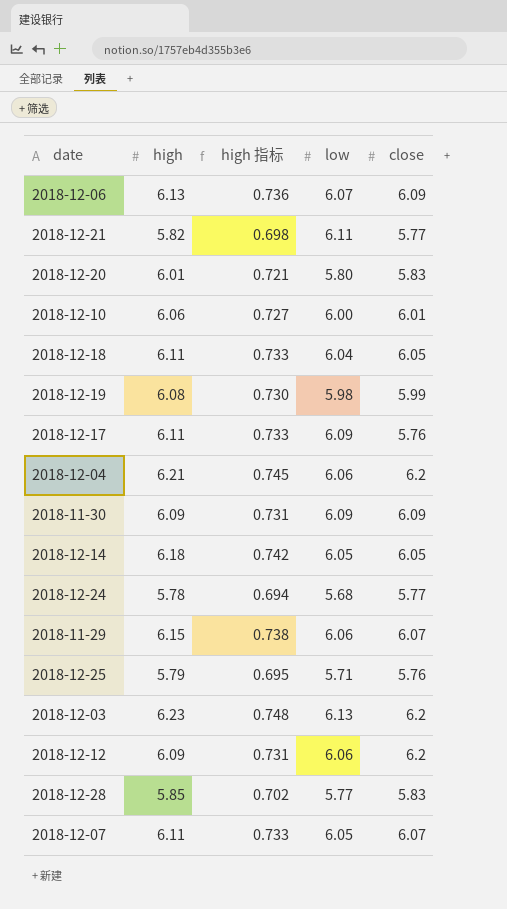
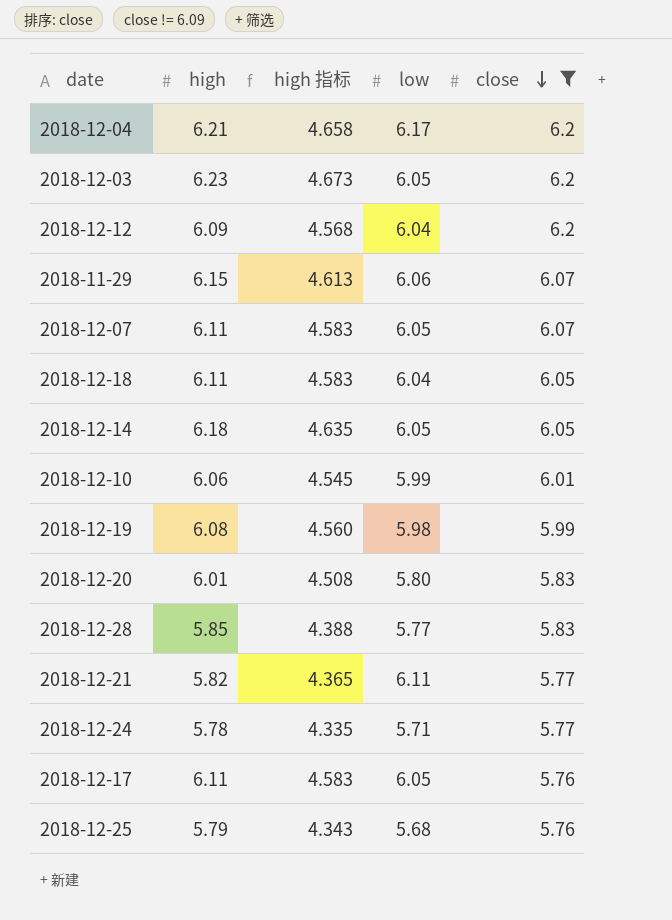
filter: none -> close != 6.09
row order: none -> close descending
column high 指标 | formula: [high] * 0.12 -> [high] * 0.75
2018-12-04 | low: 6.06 -> 6.17
2018-12-03 | low: 6.13 -> 6.05
2018-12-12 | low: 6.06 -> 6.04
2018-12-10 | low: 6.00 -> 5.99
2018-12-24 | low: 5.68 -> 5.71
2018-12-17 | low: 6.09 -> 6.05
2018-12-25 | low: 5.71 -> 5.68

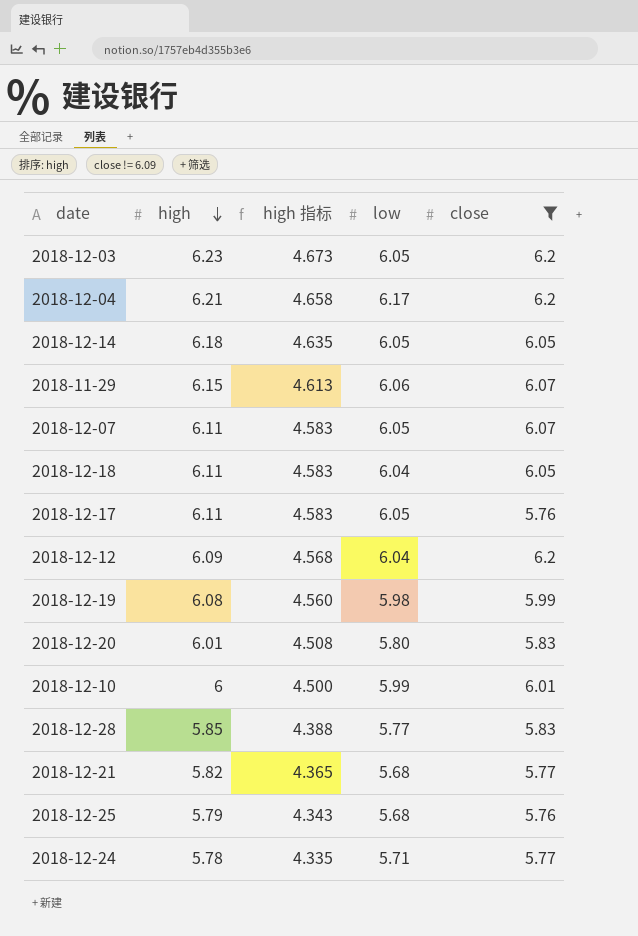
row order: close descending -> high descending
2018-12-10 | high: 6.06 -> 6
2018-12-10 | high 指标: 4.545 -> 4.500
2018-12-21 | low: 6.11 -> 5.68

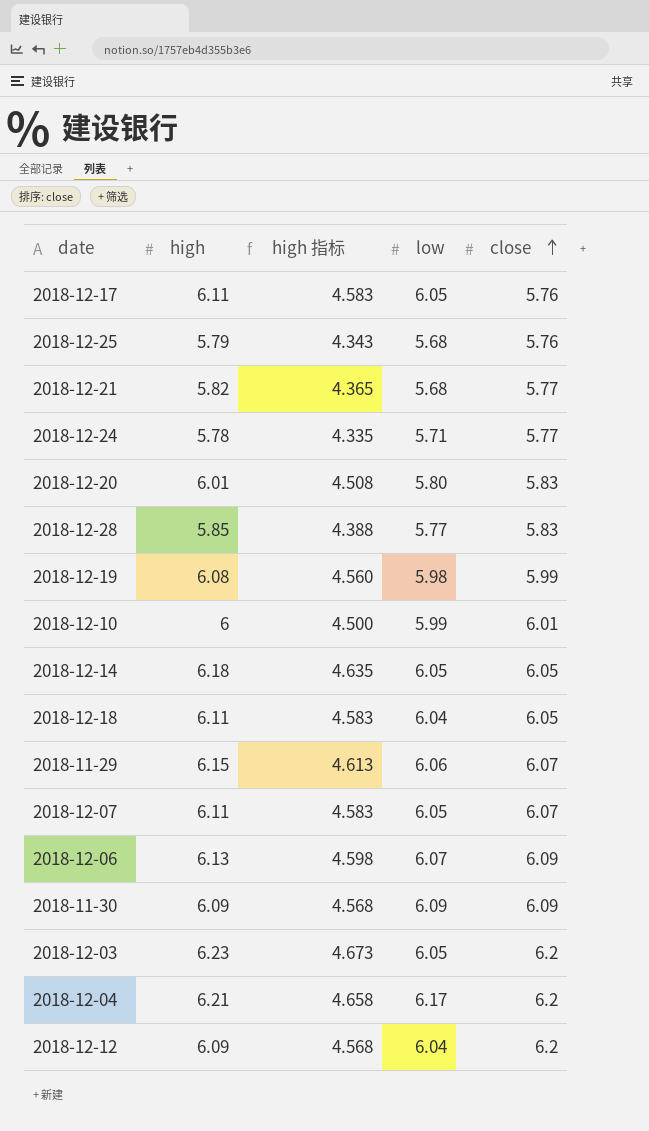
filter: close != 6.09 -> none
row order: high descending -> close ascending

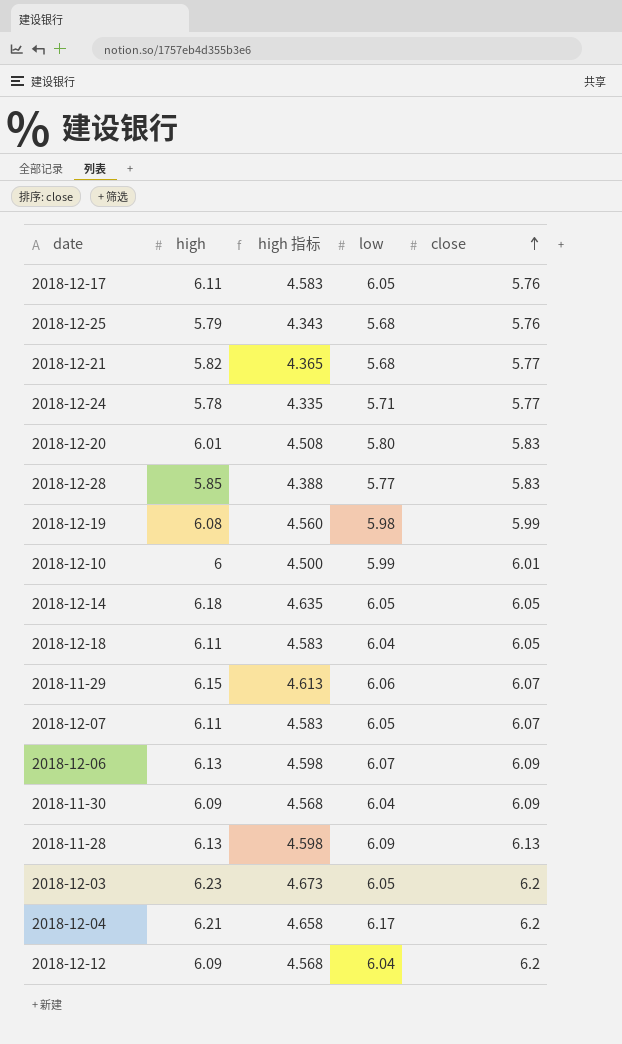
2018-11-30 | low: 6.09 -> 6.04
row 2018-11-28: none -> 6.13 | 4.598 | 6.09 | 6.13

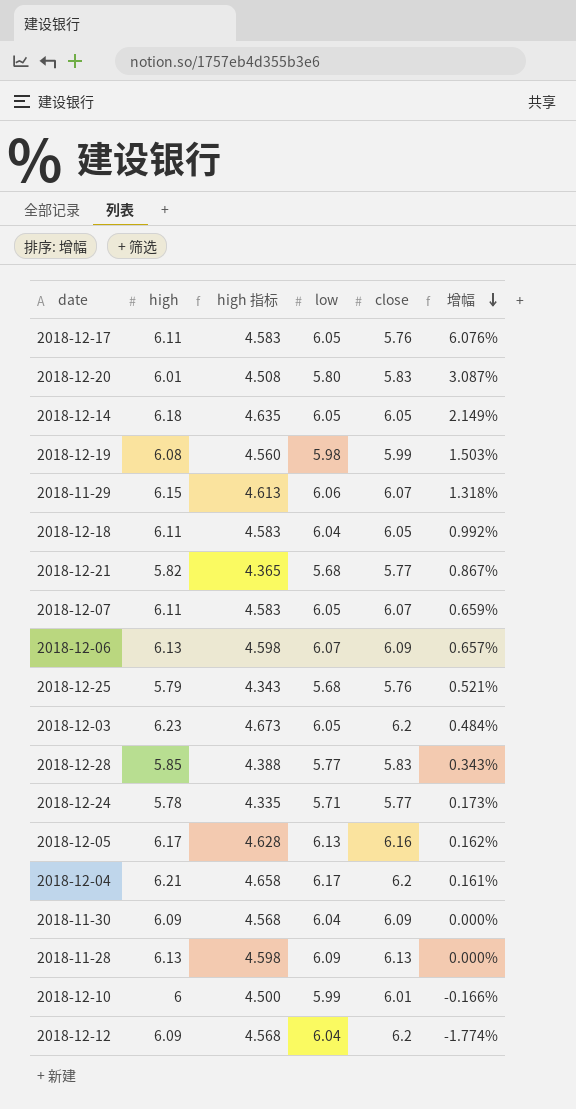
row order: close ascending -> 增幅 descending
column 增幅 | formula: none -> ([high] - [close]) / [close]
row 2018-12-05: none -> 6.17 | 4.628 | 6.13 | 6.16 | 0.162%

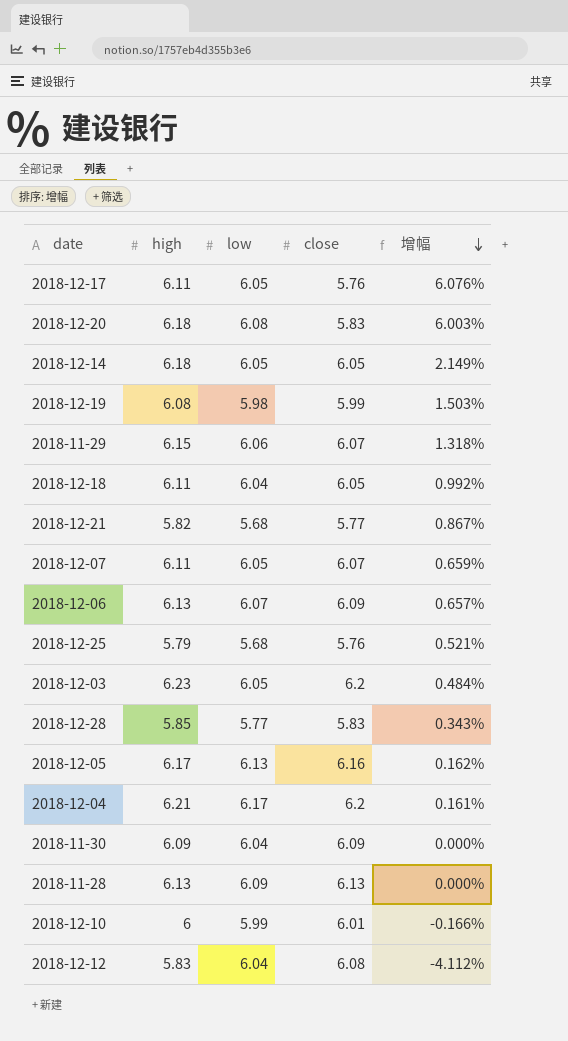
column high 指标 | formula: [high] * 0.75 -> none
row 2018-12-24: 5.78 | 4.335 | 5.71 | 5.77 | 0.173% -> none
2018-12-20 | high: 6.01 -> 6.18
2018-12-20 | low: 5.80 -> 6.08
2018-12-20 | 增幅: 3.087% -> 6.003%
2018-12-12 | high: 6.09 -> 5.83
2018-12-12 | close: 6.2 -> 6.08
2018-12-12 | 增幅: -1.774% -> -4.112%

